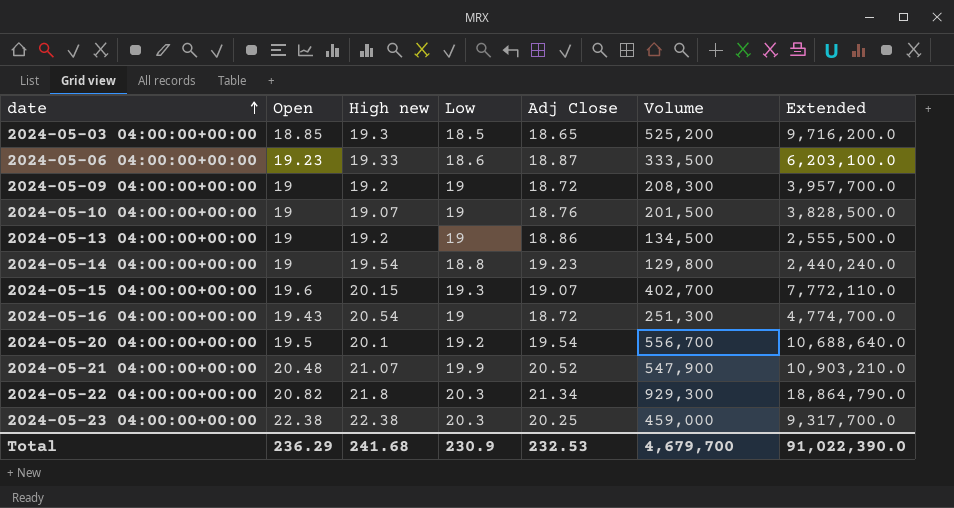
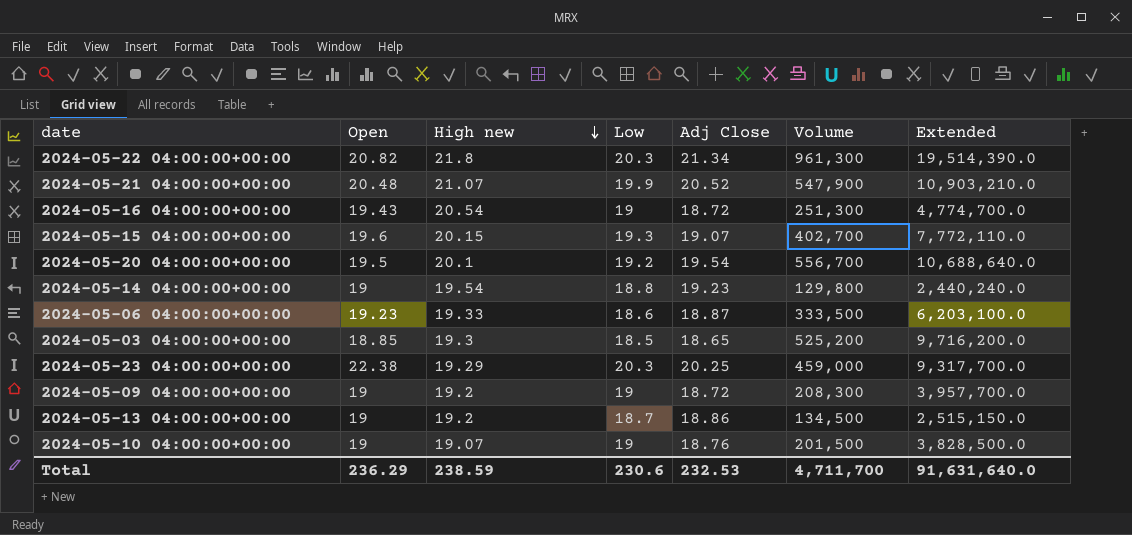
row order: date ascending -> High new descending
2024-05-22 04:00:00+00:00 | Volume: 929,300 -> 961,300
2024-05-22 04:00:00+00:00 | Extended: 18,864,790.0 -> 19,514,390.0
2024-05-23 04:00:00+00:00 | High new: 22.38 -> 19.29
2024-05-13 04:00:00+00:00 | Low: 19 -> 18.7
2024-05-13 04:00:00+00:00 | Extended: 2,555,500.0 -> 2,515,150.0
Total | High new: 241.68 -> 238.59
Total | Low: 230.9 -> 230.6
Total | Volume: 4,679,700 -> 4,711,700
Total | Extended: 91,022,390.0 -> 91,631,640.0

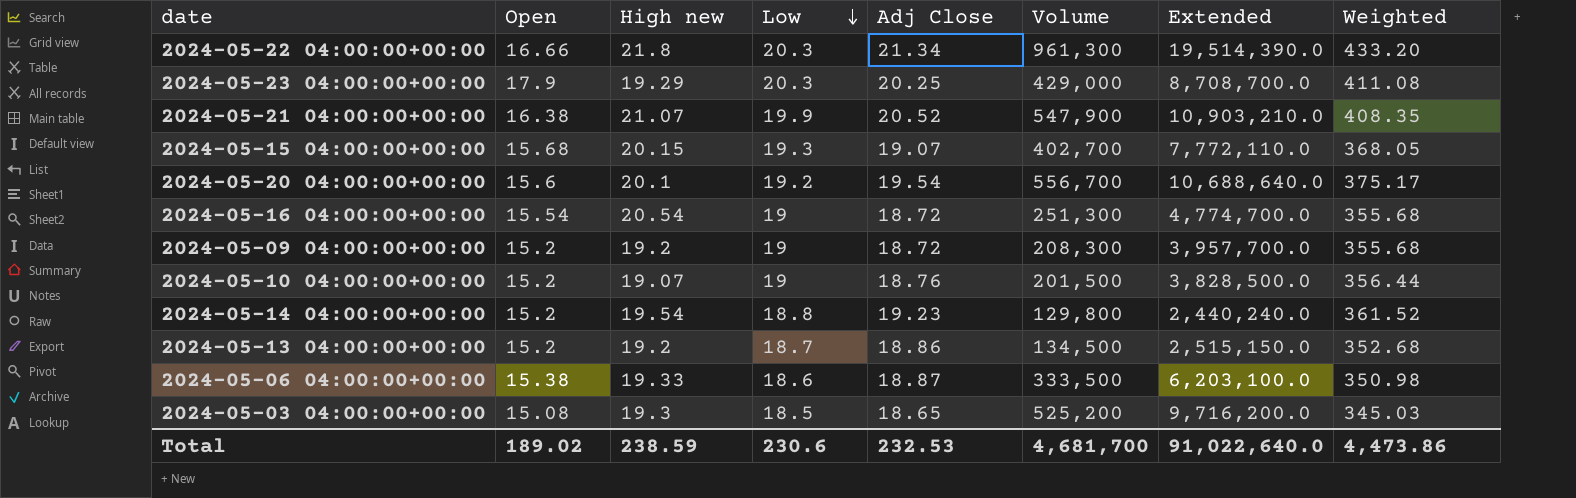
row order: High new descending -> Low descending
column Weighted | formula: none -> [Low] * [Adj Close]
2024-05-22 04:00:00+00:00 | Open: 20.82 -> 16.66
2024-05-23 04:00:00+00:00 | Open: 22.38 -> 17.9
2024-05-23 04:00:00+00:00 | Volume: 459,000 -> 429,000
2024-05-23 04:00:00+00:00 | Extended: 9,317,700.0 -> 8,708,700.0
2024-05-21 04:00:00+00:00 | Open: 20.48 -> 16.38
2024-05-15 04:00:00+00:00 | Open: 19.6 -> 15.68
2024-05-20 04:00:00+00:00 | Open: 19.5 -> 15.6
2024-05-16 04:00:00+00:00 | Open: 19.43 -> 15.54
2024-05-09 04:00:00+00:00 | Open: 19 -> 15.2
2024-05-10 04:00:00+00:00 | Open: 19 -> 15.2
2024-05-14 04:00:00+00:00 | Open: 19 -> 15.2
2024-05-13 04:00:00+00:00 | Open: 19 -> 15.2
2024-05-06 04:00:00+00:00 | Open: 19.23 -> 15.38
2024-05-03 04:00:00+00:00 | Open: 18.85 -> 15.08
Total | Open: 236.29 -> 189.02
Total | Volume: 4,711,700 -> 4,681,700
Total | Extended: 91,631,640.0 -> 91,022,640.0

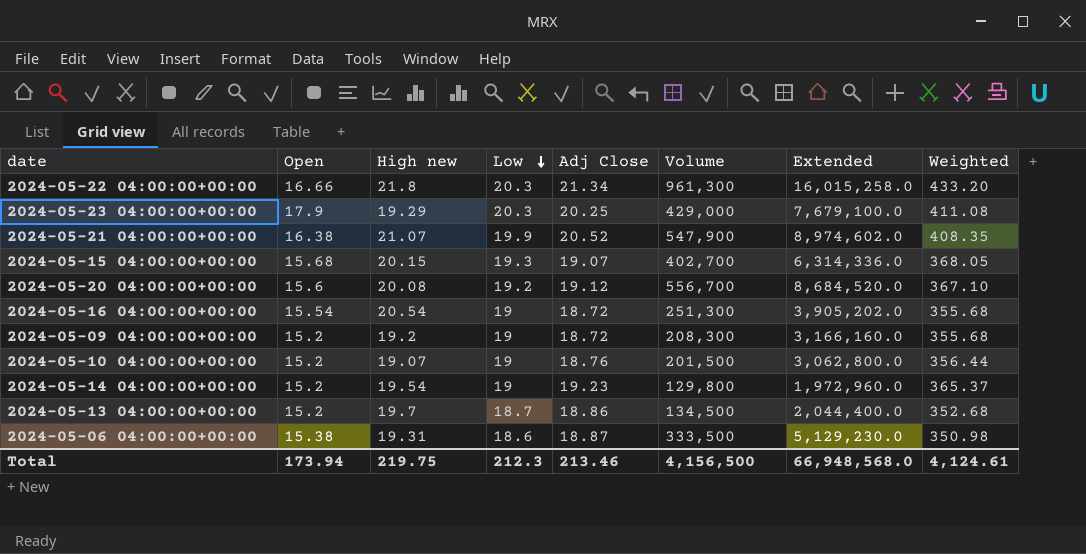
column Extended | formula: [Low] * [Volume] -> [Open] * [Volume]
row 2024-05-03 04:00:00+00:00: 15.08 | 19.3 | 18.5 | 18.65 | 525,200 | 9,716,200.0 | 345.03 -> none
2024-05-20 04:00:00+00:00 | High new: 20.1 -> 20.08
2024-05-20 04:00:00+00:00 | Adj Close: 19.54 -> 19.12
2024-05-20 04:00:00+00:00 | Weighted: 375.17 -> 367.10
2024-05-14 04:00:00+00:00 | Low: 18.8 -> 19
2024-05-14 04:00:00+00:00 | Weighted: 361.52 -> 365.37
2024-05-13 04:00:00+00:00 | High new: 19.2 -> 19.7
2024-05-06 04:00:00+00:00 | High new: 19.33 -> 19.31
Total | Open: 189.02 -> 173.94
Total | High new: 238.59 -> 219.75
Total | Low: 230.6 -> 212.3
Total | Adj Close: 232.53 -> 213.46
Total | Volume: 4,681,700 -> 4,156,500
Total | Extended: 91,022,640.0 -> 66,948,568.0
Total | Weighted: 4,473.86 -> 4,124.61

